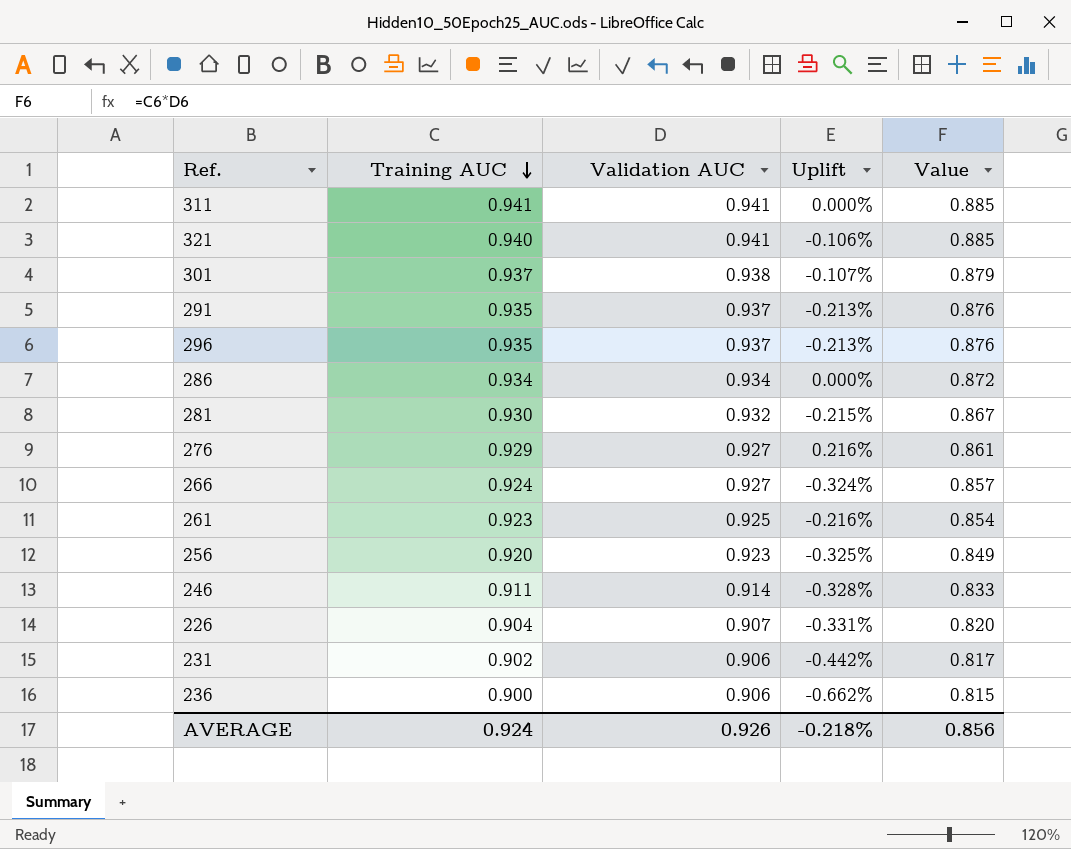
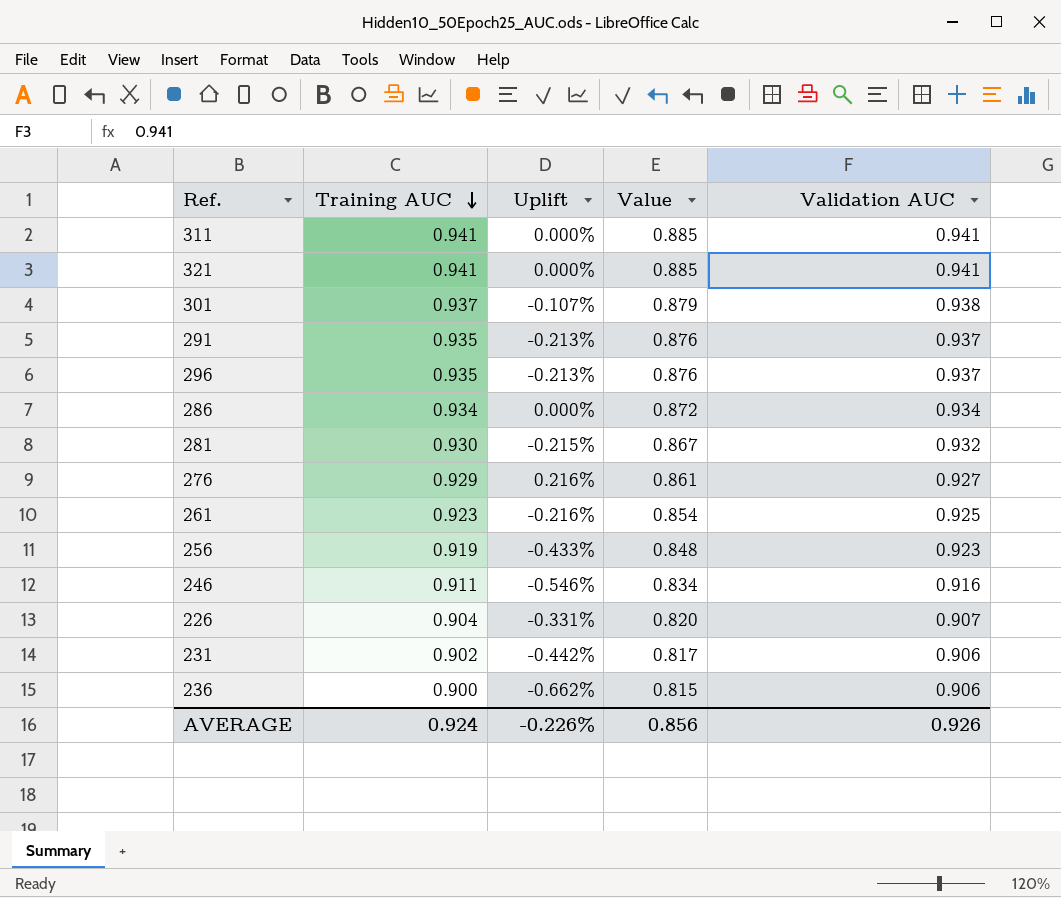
column Validation AUC | position: 3 -> 5
row 266: 0.924 | 0.927 | -0.324% | 0.857 -> none
321 | Training AUC: 0.940 -> 0.941
321 | Uplift: -0.106% -> 0.000%
256 | Training AUC: 0.920 -> 0.919
256 | Uplift: -0.325% -> -0.433%
256 | Value: 0.849 -> 0.848
246 | Uplift: -0.328% -> -0.546%
246 | Value: 0.833 -> 0.834
246 | Validation AUC: 0.914 -> 0.916
AVERAGE | Uplift: -0.218% -> -0.226%

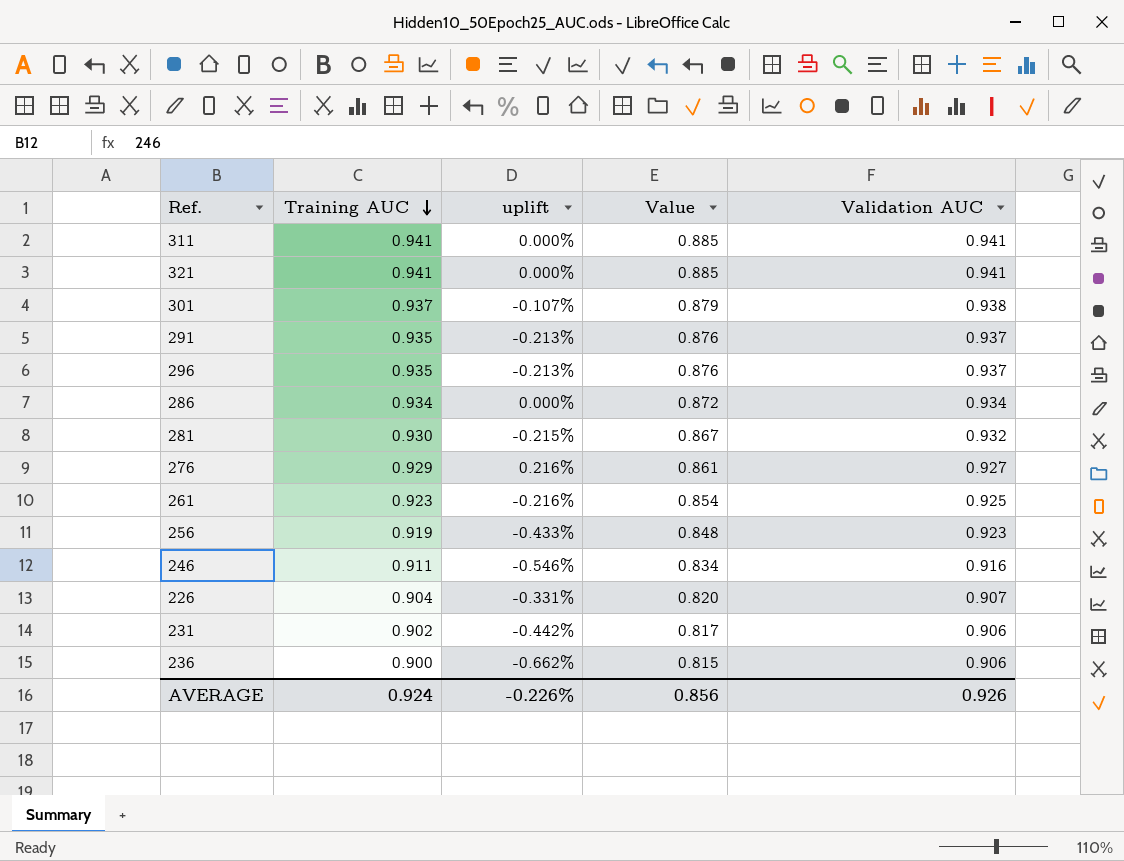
column name: Uplift -> uplift

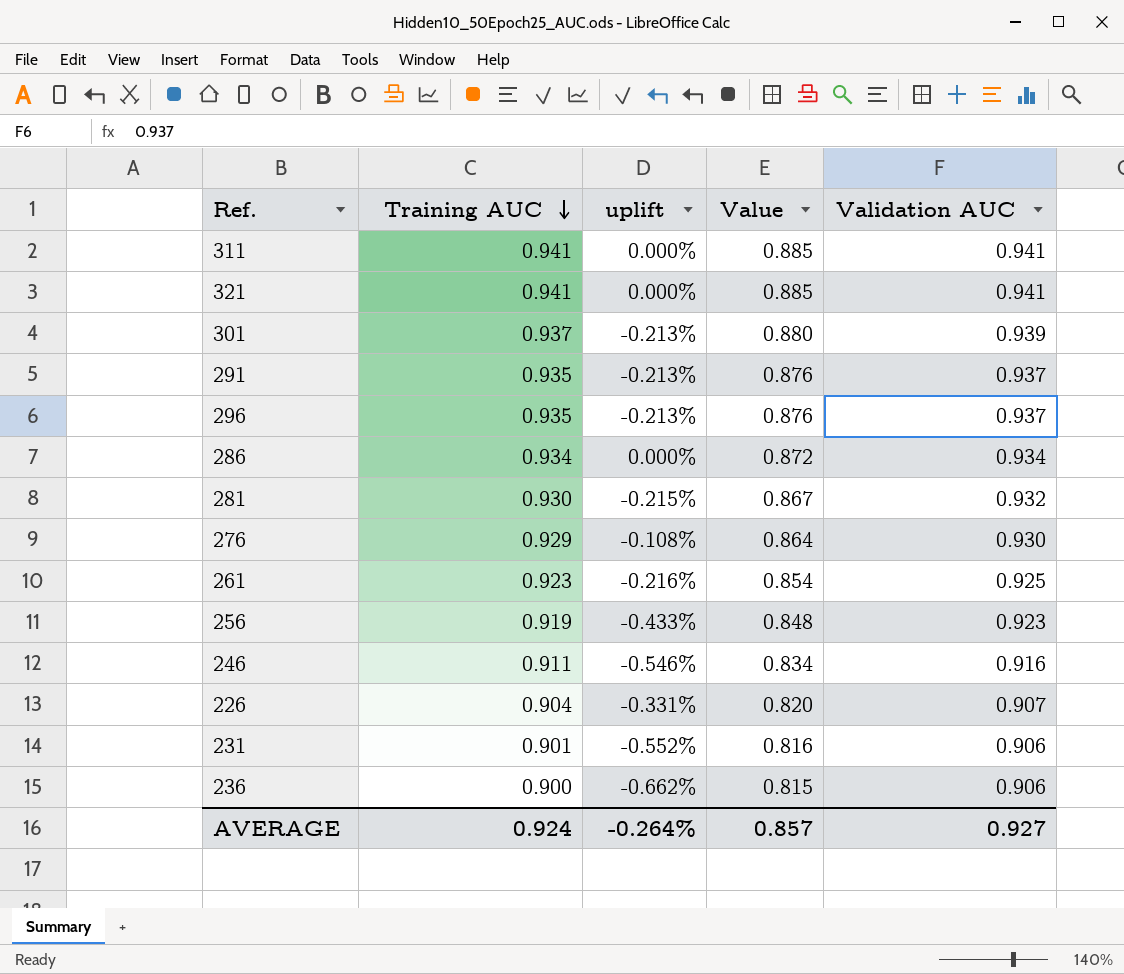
301 | uplift: -0.107% -> -0.213%
301 | Value: 0.879 -> 0.880
301 | Validation AUC: 0.938 -> 0.939
276 | uplift: 0.216% -> -0.108%
276 | Value: 0.861 -> 0.864
276 | Validation AUC: 0.927 -> 0.930
231 | Training AUC: 0.902 -> 0.901
231 | uplift: -0.442% -> -0.552%
231 | Value: 0.817 -> 0.816
AVERAGE | uplift: -0.226% -> -0.264%
AVERAGE | Value: 0.856 -> 0.857
AVERAGE | Validation AUC: 0.926 -> 0.927

